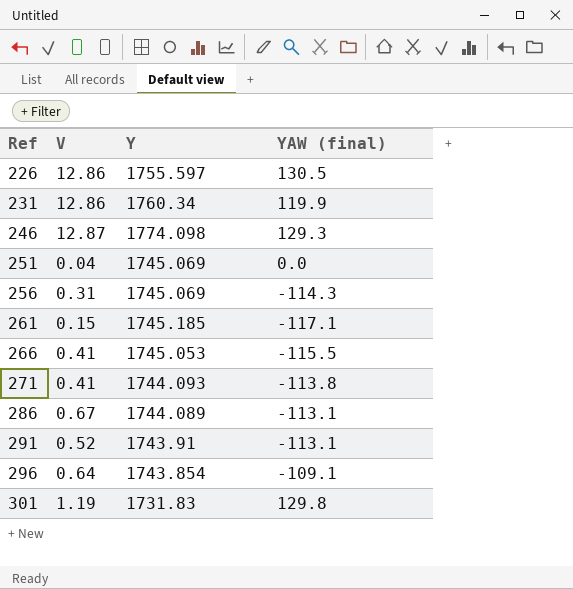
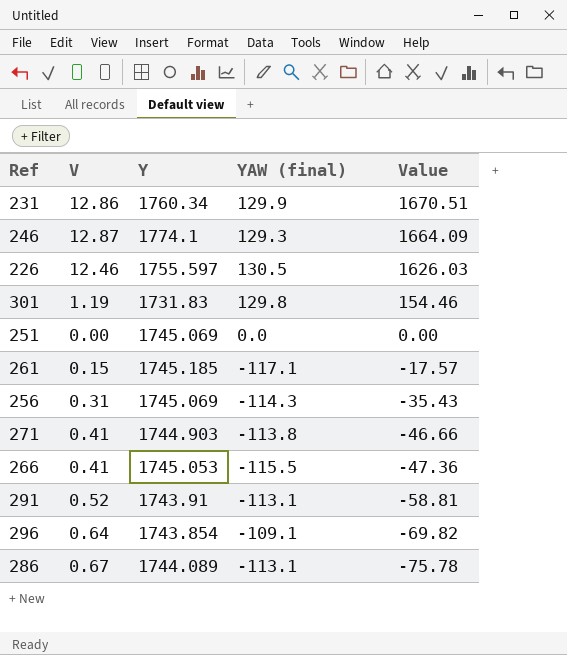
row order: Ref ascending -> Value descending
column Value | formula: none -> [V] * [YAW (final)]
231 | YAW (final): 119.9 -> 129.9
246 | Y: 1774.098 -> 1774.1
226 | V: 12.86 -> 12.46
251 | V: 0.04 -> 0.00
271 | Y: 1744.093 -> 1744.903

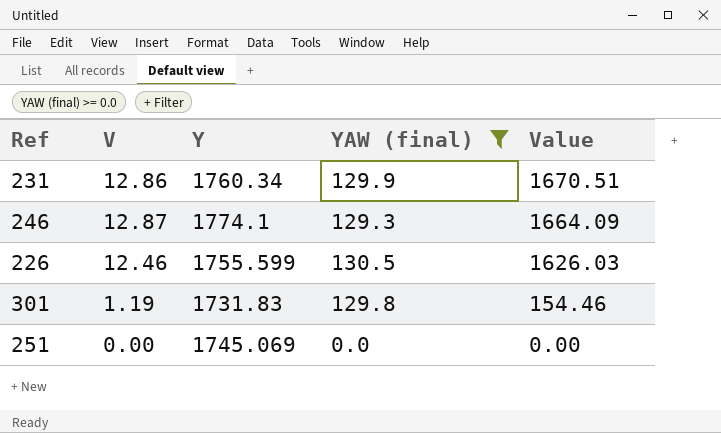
filter: none -> YAW (final) >= 0.0
226 | Y: 1755.597 -> 1755.599

